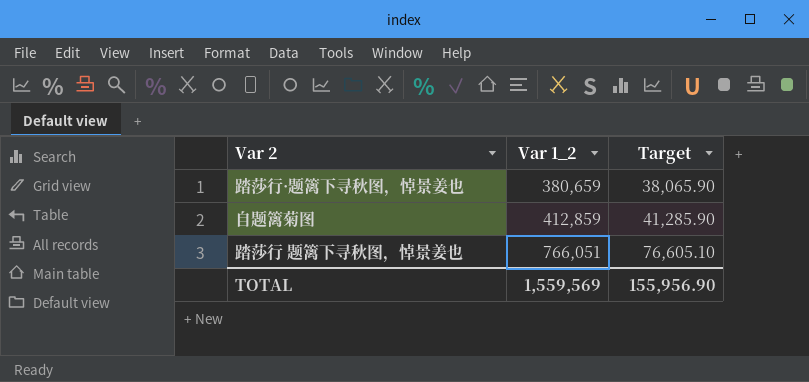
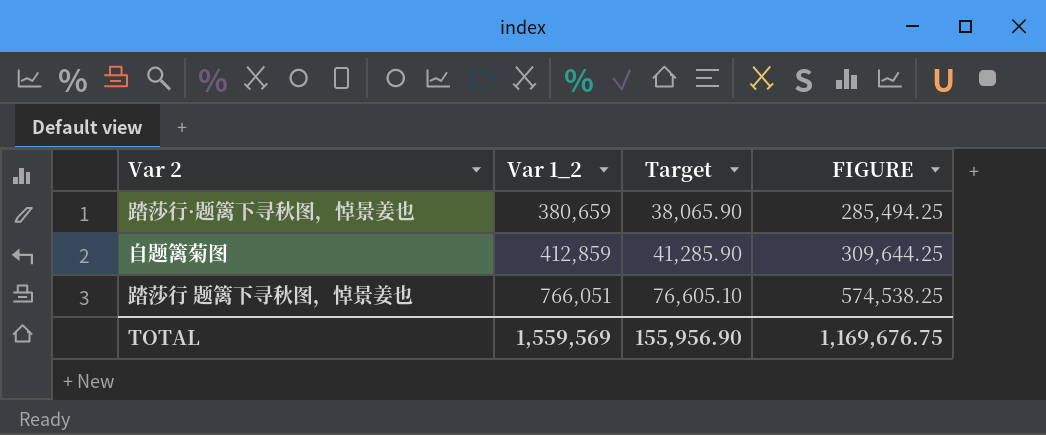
column FIGURE | formula: none -> [Var 1_2] * 0.75

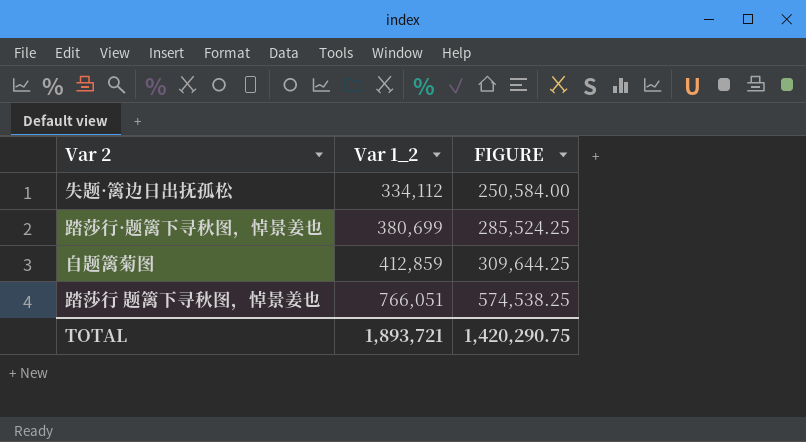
column Target | formula: [Var 1_2] * 0.1 -> none
row 失题·篱边日出抚孤松: none -> 334,112 | 250,584.00
踏莎行·题篱下寻秋图，悼景姜也 | Var 1_2: 380,659 -> 380,699
踏莎行·题篱下寻秋图，悼景姜也 | FIGURE: 285,494.25 -> 285,524.25
TOTAL | Var 1_2: 1,559,569 -> 1,893,721
TOTAL | FIGURE: 1,169,676.75 -> 1,420,290.75

